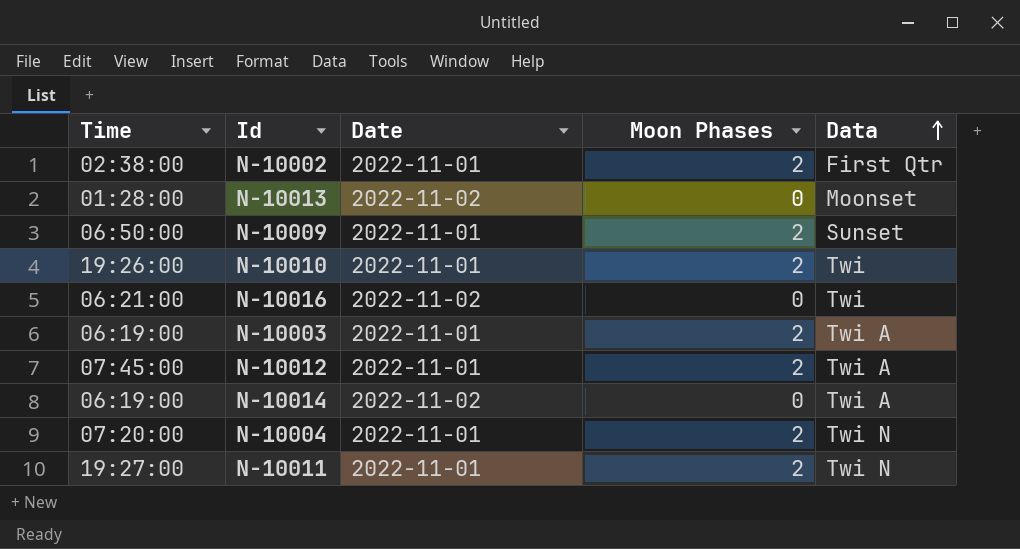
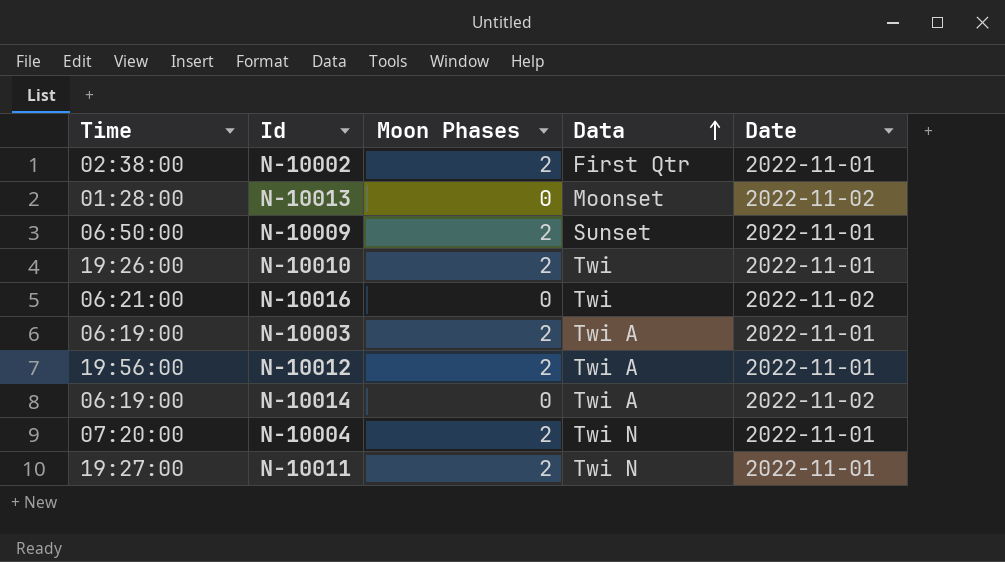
column Date | position: 3 -> 5
N-10012 | Time: 07:45:00 -> 19:56:00

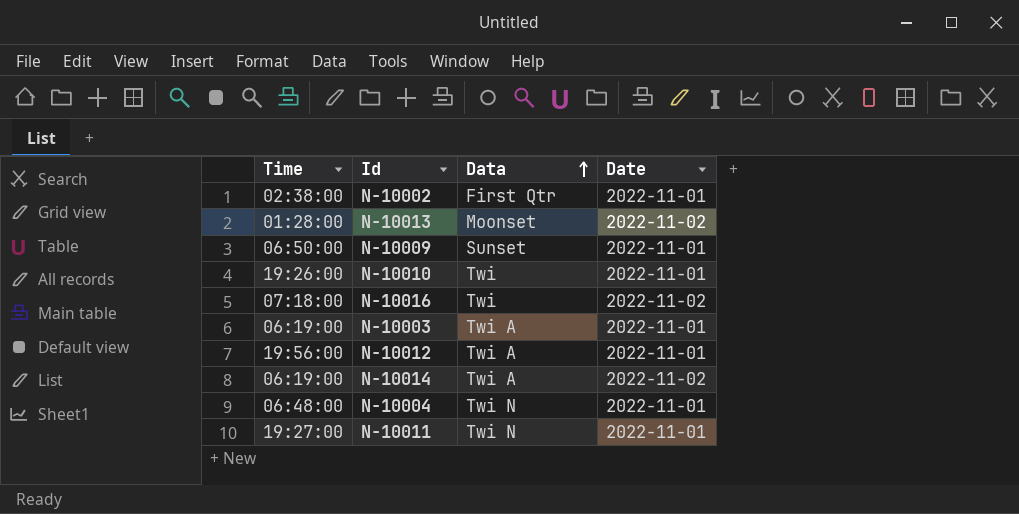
column Moon Phases | position: 3 -> none
N-10016 | Time: 06:21:00 -> 07:18:00
N-10004 | Time: 07:20:00 -> 06:48:00

